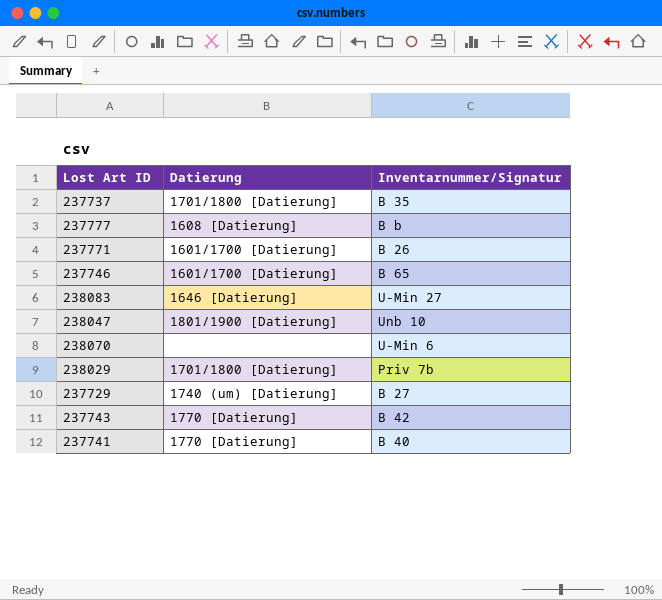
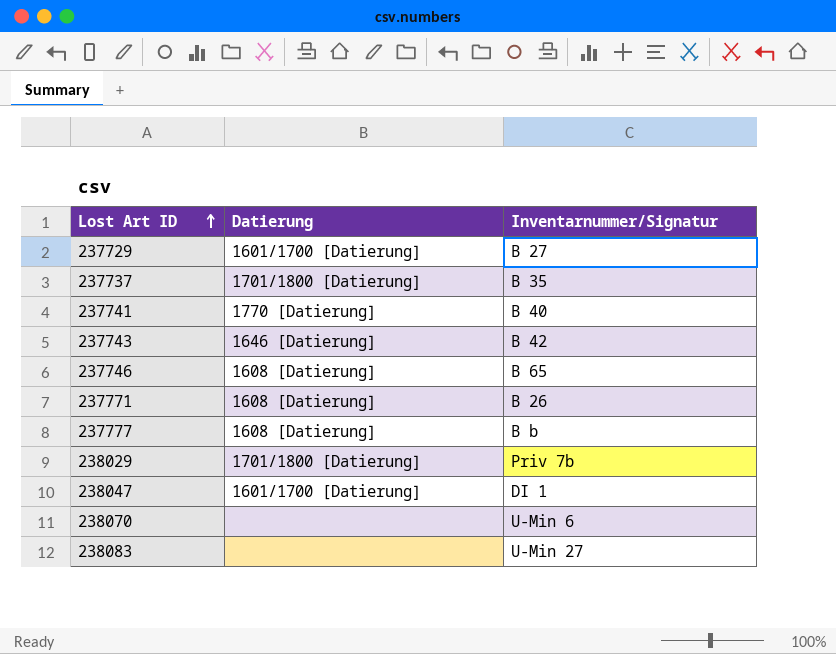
row order: none -> Lost Art ID ascending
237729 | Datierung: 1740 (um) [Datierung] -> 1601/1700 [Datierung]
237743 | Datierung: 1770 [Datierung] -> 1646 [Datierung]
237746 | Datierung: 1601/1700 [Datierung] -> 1608 [Datierung]
237771 | Datierung: 1601/1700 [Datierung] -> 1608 [Datierung]
238047 | Datierung: 1801/1900 [Datierung] -> 1601/1700 [Datierung]
238047 | Inventarnummer/Signatur: Unb 10 -> DI 1
238083 | Datierung: 1646 [Datierung] -> none

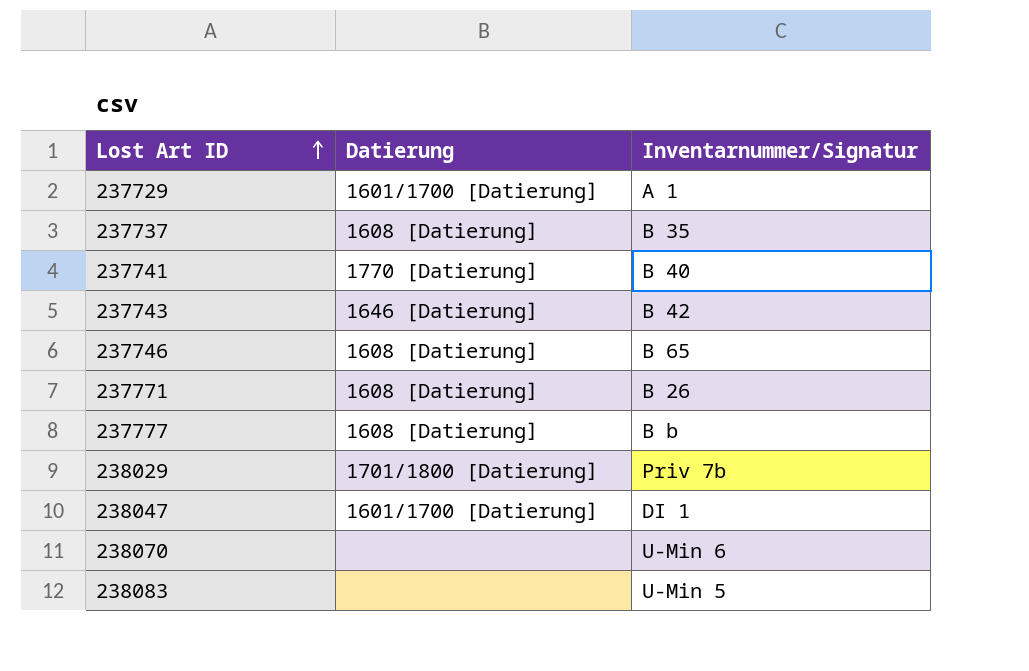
237729 | Inventarnummer/Signatur: B 27 -> A 1
237737 | Datierung: 1701/1800 [Datierung] -> 1608 [Datierung]
238083 | Inventarnummer/Signatur: U-Min 27 -> U-Min 5

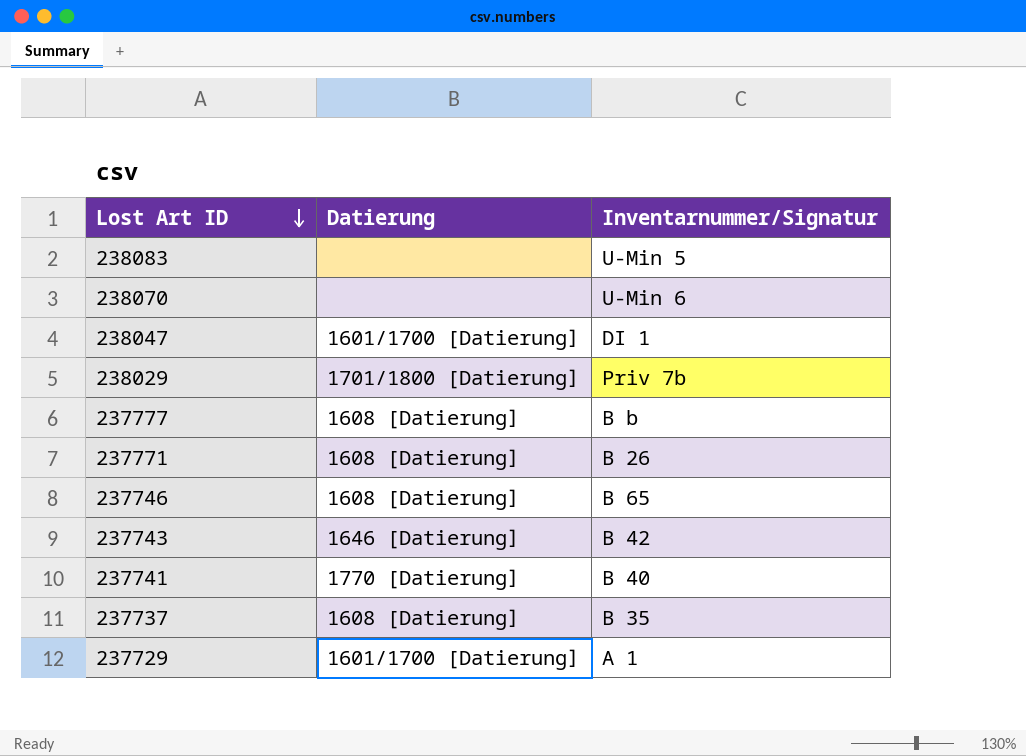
row order: Lost Art ID ascending -> Lost Art ID descending

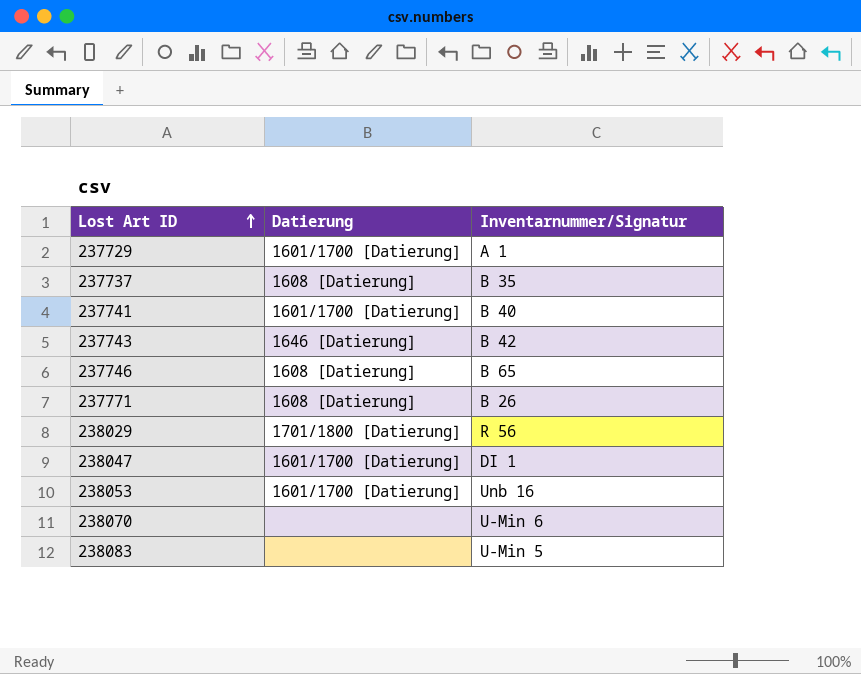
row order: Lost Art ID descending -> Lost Art ID ascending
row 237777: 1608 [Datierung] | B b -> none
237741 | Datierung: 1770 [Datierung] -> 1601/1700 [Datierung]
238029 | Inventarnummer/Signatur: Priv 7b -> R 56
row 238053: none -> 1601/1700 [Datierung] | Unb 16

